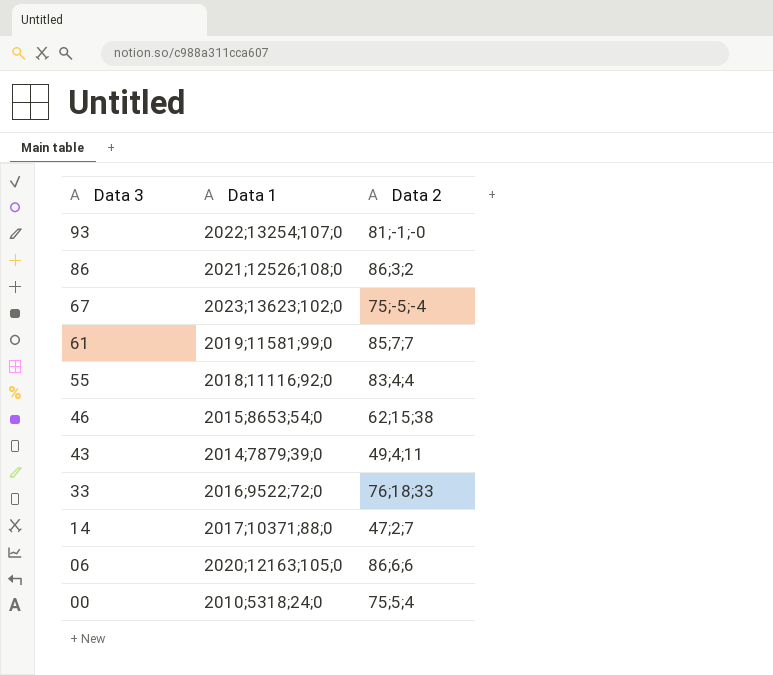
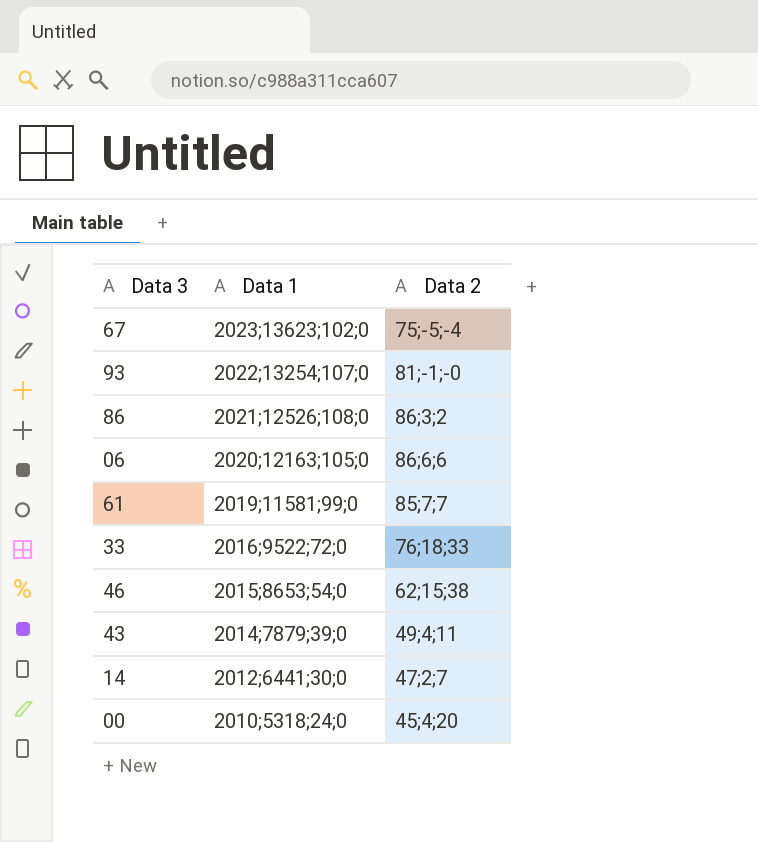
row order: Data 3 descending -> Data 1 descending
row 55: 2018;11116;92;0 | 83;4;4 -> none
14 | Data 1: 2017;10371;88;0 -> 2012;6441;30;0
00 | Data 2: 75;5;4 -> 45;4;20

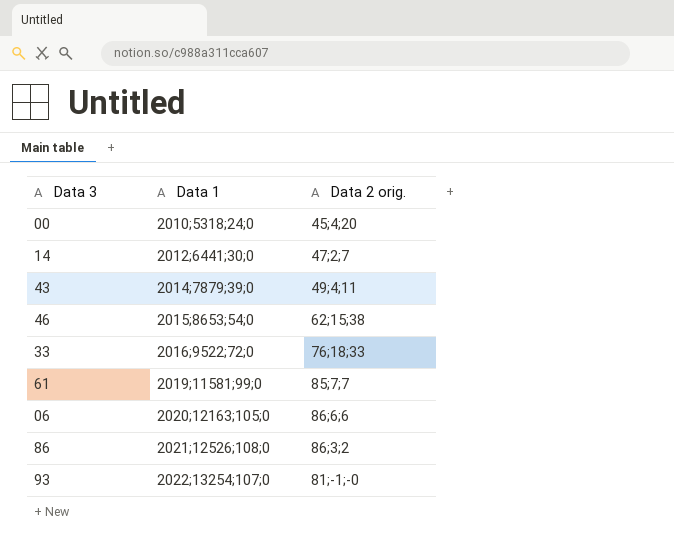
row order: Data 1 descending -> Data 1 ascending
column name: Data 2 -> Data 2 orig.
row 67: 2023;13623;102;0 | 75;-5;-4 -> none

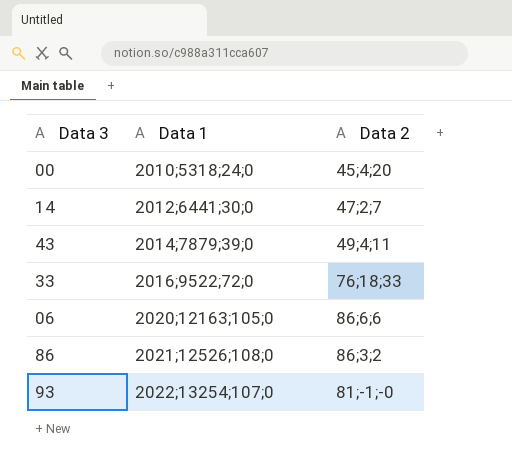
column name: Data 2 orig. -> Data 2
row 46: 2015;8653;54;0 | 62;15;38 -> none
row 61: 2019;11581;99;0 | 85;7;7 -> none

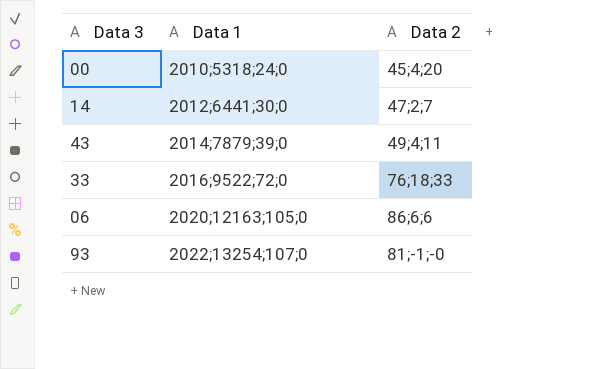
row 86: 2021;12526;108;0 | 86;3;2 -> none

